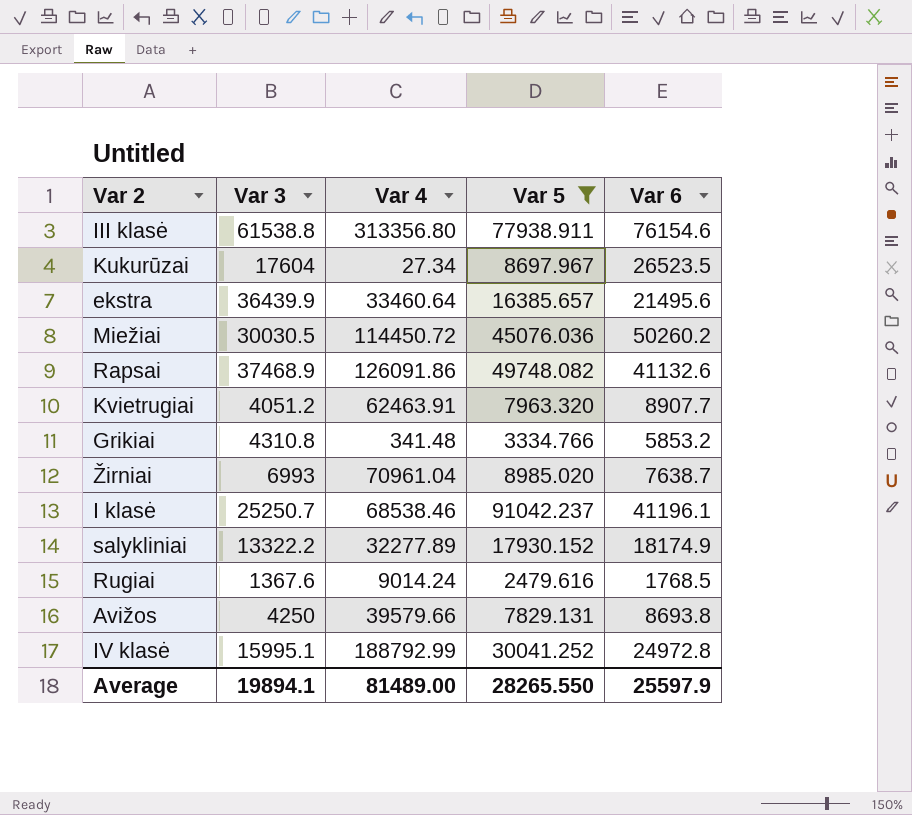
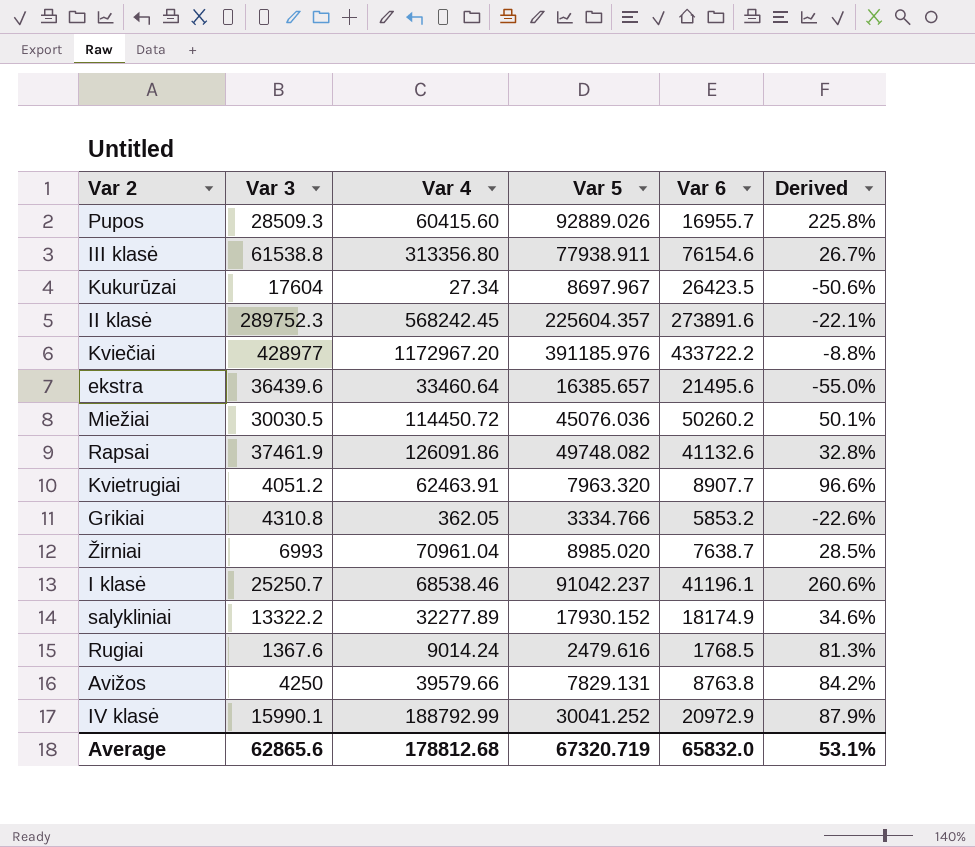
filter: Var 5 <= 91042.237 -> none
column Derived | formula: none -> ([Var 5] - [Var 3]) / [Var 3]
Kukurūzai | Var 6: 26523.5 -> 26423.5
ekstra | Var 3: 36439.9 -> 36439.6
Rapsai | Var 3: 37468.9 -> 37461.9
Grikiai | Var 4: 341.48 -> 362.05
Avižos | Var 6: 8693.8 -> 8763.8
IV klasė | Var 3: 15995.1 -> 15990.1
IV klasė | Var 6: 24972.8 -> 20972.9
Average | Var 3: 19894.1 -> 62865.6
Average | Var 4: 81489.00 -> 178812.68
Average | Var 5: 28265.550 -> 67320.719
Average | Var 6: 25597.9 -> 65832.0

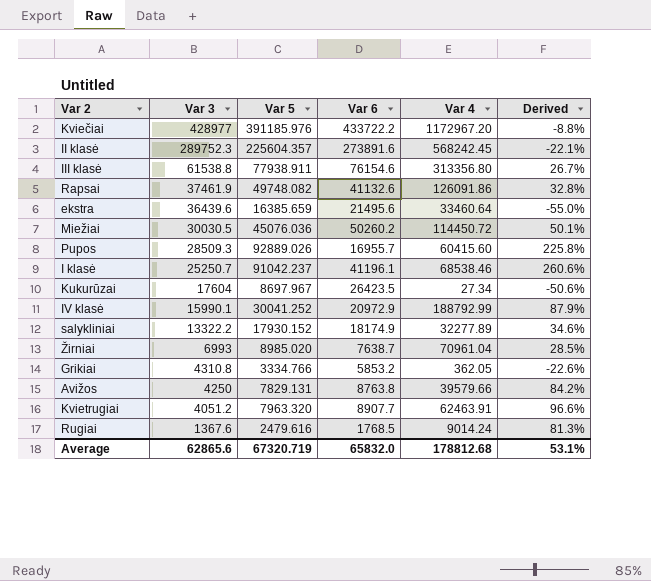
row order: none -> Var 3 descending
column Var 4 | position: 3 -> 5
ekstra | Var 5: 16385.657 -> 16385.659

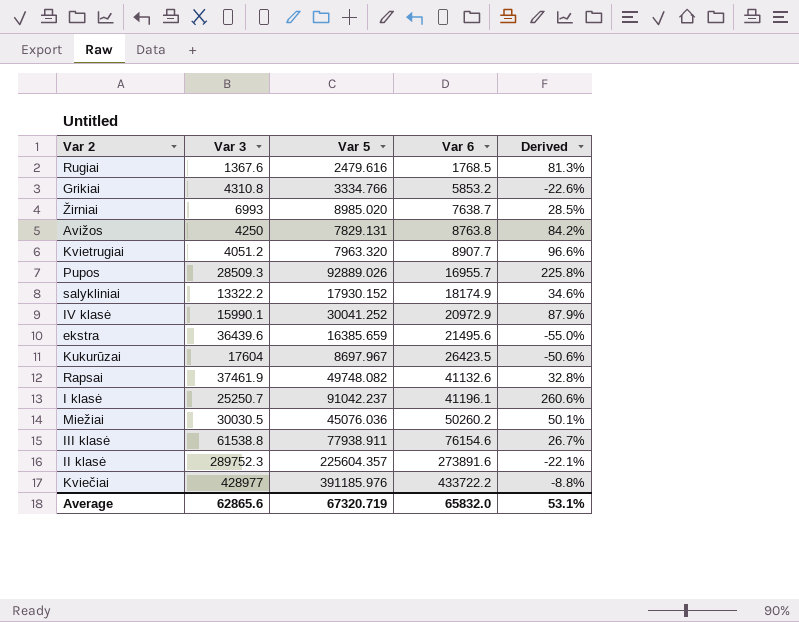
row order: Var 3 descending -> Var 6 ascending
column Var 4 | position: 5 -> none

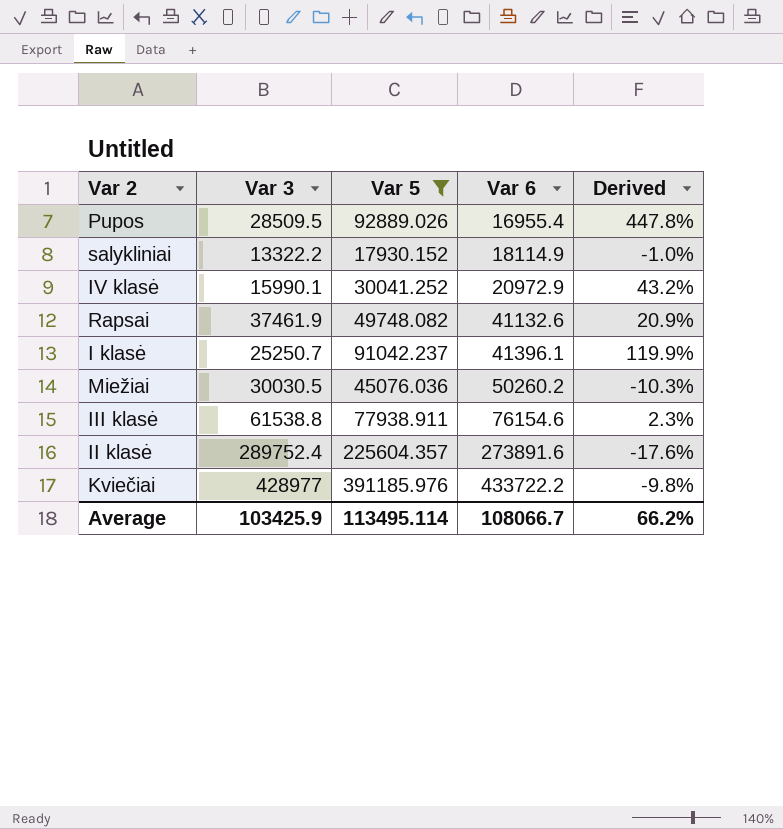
filter: none -> Var 5 >= 17930.152
column Derived | formula: ([Var 5] - [Var 3]) / [Var 3] -> ([Var 5] - [Var 6]) / [Var 6]
Pupos | Var 3: 28509.3 -> 28509.5
Pupos | Var 6: 16955.7 -> 16955.4
salykliniai | Var 6: 18174.9 -> 18114.9
I klasė | Var 6: 41196.1 -> 41396.1
II klasė | Var 3: 289752.3 -> 289752.4
Average | Var 3: 62865.6 -> 103425.9
Average | Var 5: 67320.719 -> 113495.114
Average | Var 6: 65832.0 -> 108066.7
Average | Derived: 53.1% -> 66.2%

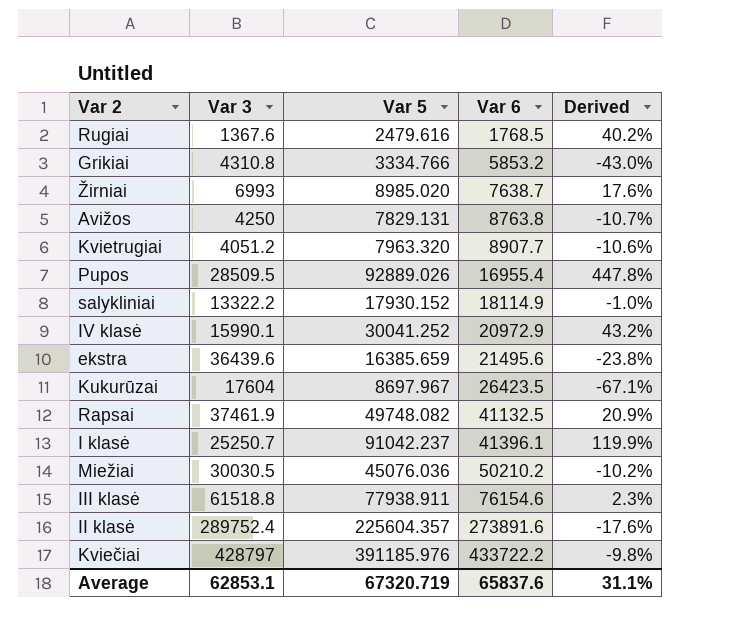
filter: Var 5 >= 17930.152 -> none
Rapsai | Var 6: 41132.6 -> 41132.5
Miežiai | Var 6: 50260.2 -> 50210.2
Miežiai | Derived: -10.3% -> -10.2%
III klasė | Var 3: 61538.8 -> 61518.8
Kviečiai | Var 3: 428977 -> 428797
Average | Var 3: 103425.9 -> 62853.1
Average | Var 5: 113495.114 -> 67320.719
Average | Var 6: 108066.7 -> 65837.6
Average | Derived: 66.2% -> 31.1%

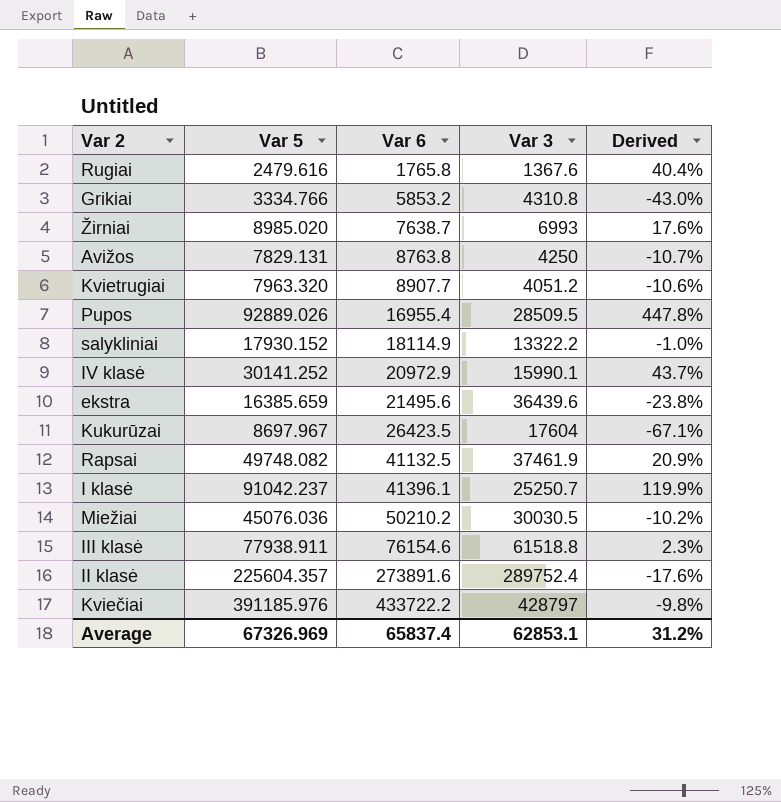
column Var 3 | position: 2 -> 4
Rugiai | Var 6: 1768.5 -> 1765.8
Rugiai | Derived: 40.2% -> 40.4%
IV klasė | Var 5: 30041.252 -> 30141.252
IV klasė | Derived: 43.2% -> 43.7%
Average | Var 5: 67320.719 -> 67326.969
Average | Var 6: 65837.6 -> 65837.4
Average | Derived: 31.1% -> 31.2%

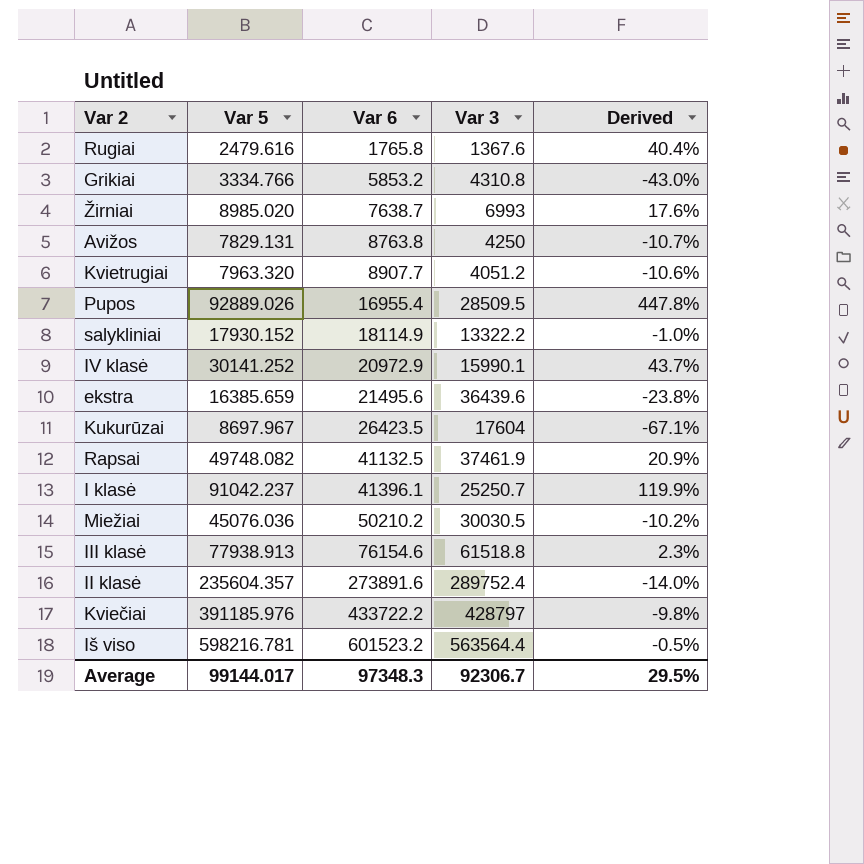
III klasė | Var 5: 77938.911 -> 77938.913
II klasė | Var 5: 225604.357 -> 235604.357
II klasė | Derived: -17.6% -> -14.0%
row Iš viso: none -> 598216.781 | 601523.2 | 563564.4 | -0.5%
Average | Var 5: 67326.969 -> 99144.017
Average | Var 6: 65837.4 -> 97348.3
Average | Var 3: 62853.1 -> 92306.7
Average | Derived: 31.2% -> 29.5%

